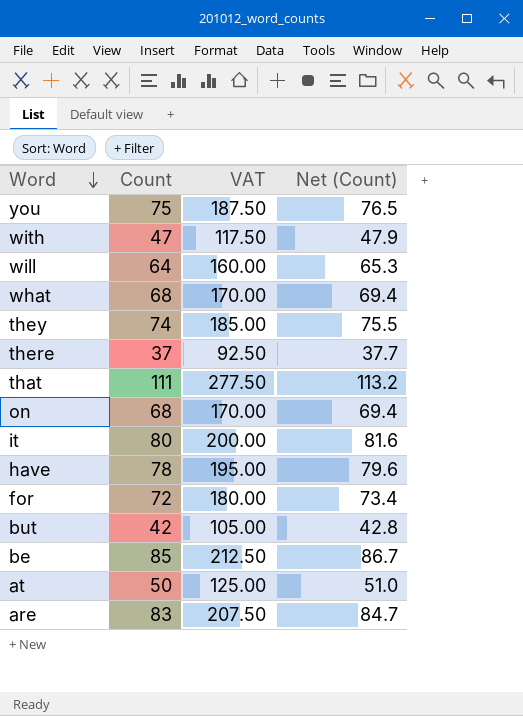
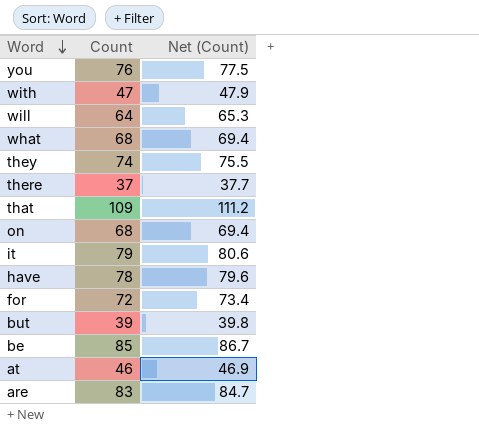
column VAT | formula: [Count] * 2.5 -> none
you | Count: 75 -> 76
you | Net (Count): 76.5 -> 77.5
that | Count: 111 -> 109
that | Net (Count): 113.2 -> 111.2
it | Count: 80 -> 79
it | Net (Count): 81.6 -> 80.6
but | Count: 42 -> 39
but | Net (Count): 42.8 -> 39.8
at | Count: 50 -> 46
at | Net (Count): 51.0 -> 46.9

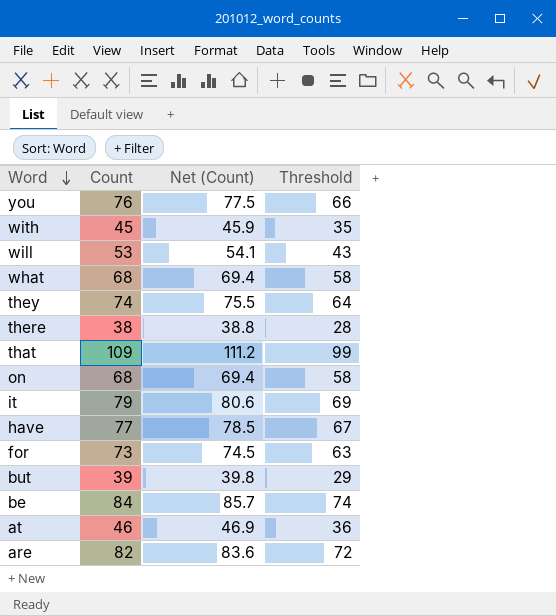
column Threshold | formula: none -> [Count] - 10
with | Count: 47 -> 45
with | Net (Count): 47.9 -> 45.9
will | Count: 64 -> 53
will | Net (Count): 65.3 -> 54.1
there | Count: 37 -> 38
there | Net (Count): 37.7 -> 38.8
have | Count: 78 -> 77
have | Net (Count): 79.6 -> 78.5
for | Count: 72 -> 73
for | Net (Count): 73.4 -> 74.5
be | Count: 85 -> 84
be | Net (Count): 86.7 -> 85.7
are | Count: 83 -> 82
are | Net (Count): 84.7 -> 83.6

